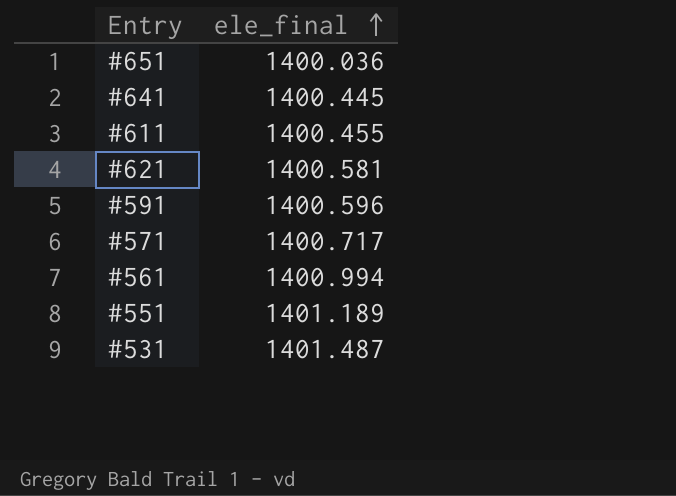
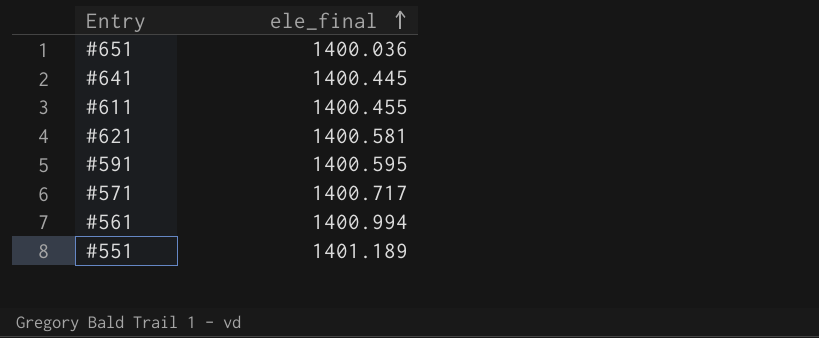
row #531: 1401.487 -> none
#591 | ele_final: 1400.596 -> 1400.595

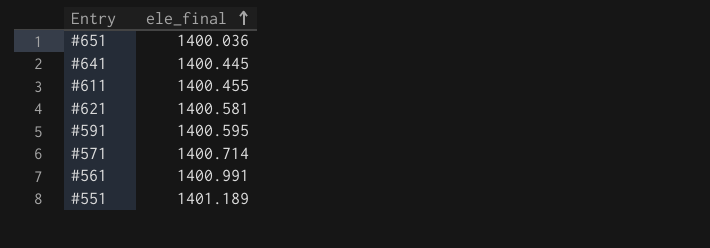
#571 | ele_final: 1400.717 -> 1400.714
#561 | ele_final: 1400.994 -> 1400.991

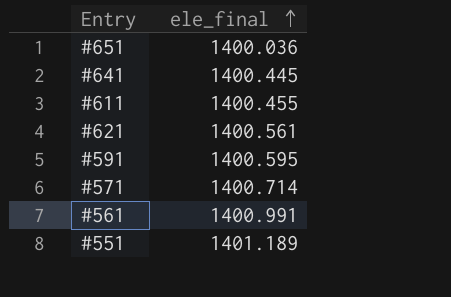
#621 | ele_final: 1400.581 -> 1400.561

